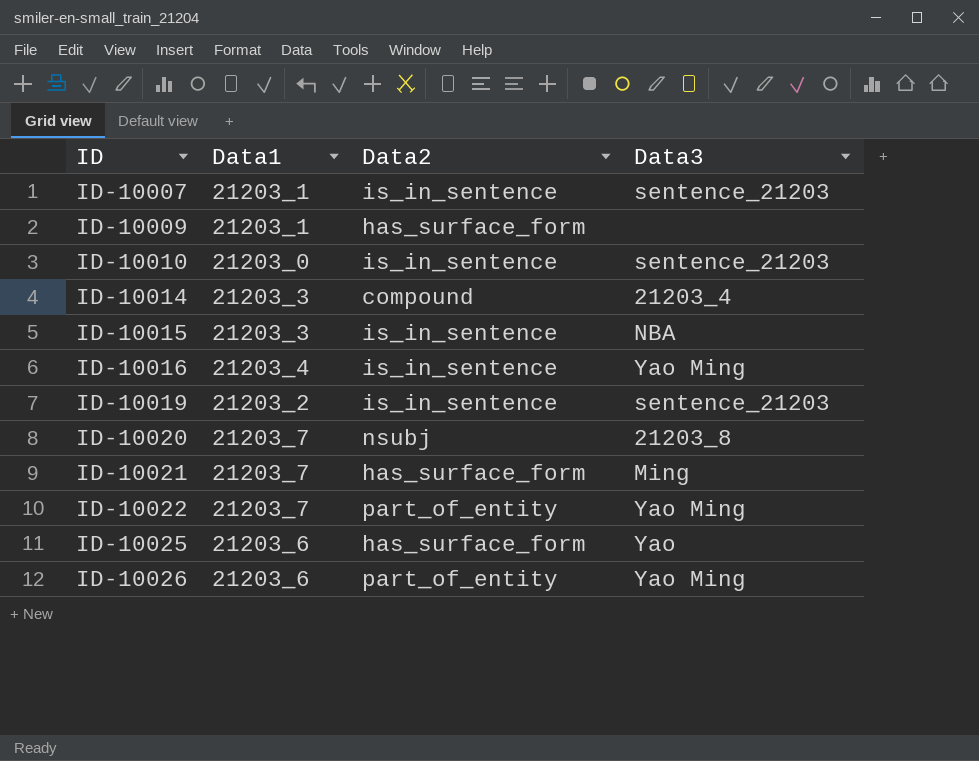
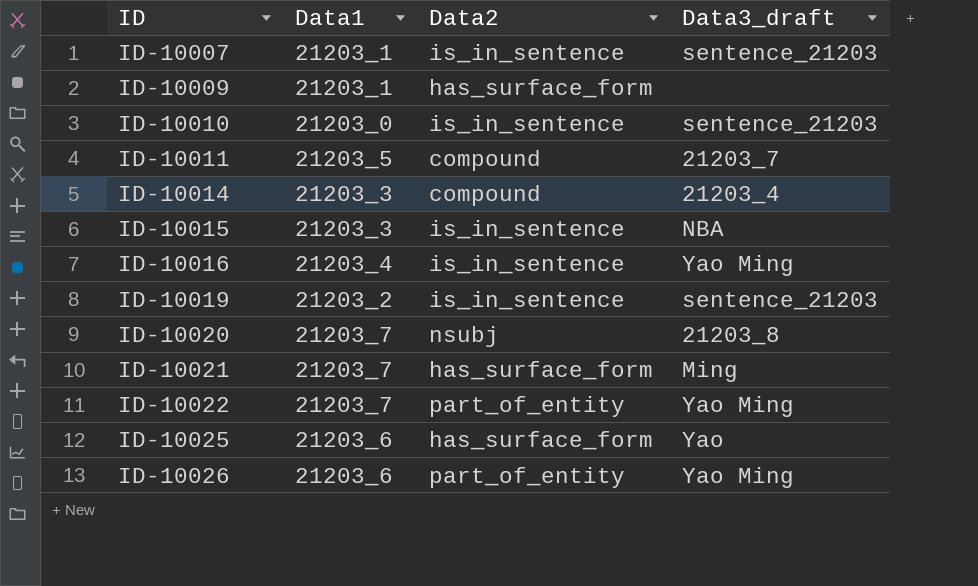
column name: Data3 -> Data3_draft
row ID-10011: none -> 21203_5 | compound | 21203_7

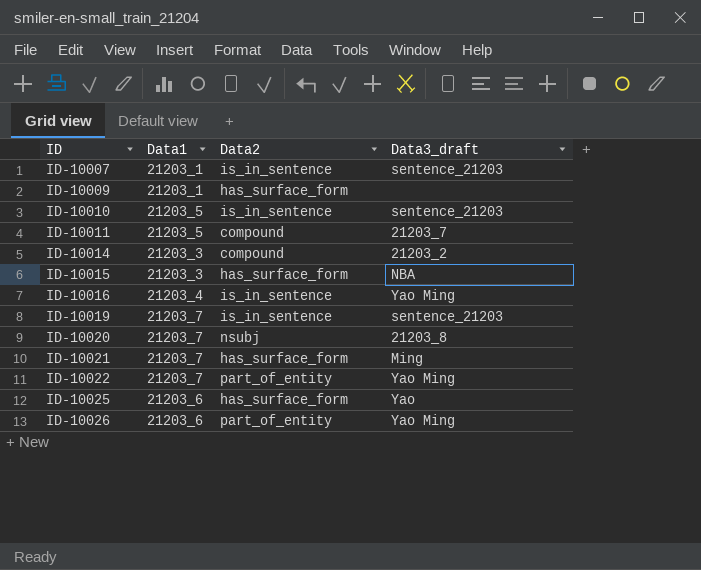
ID-10010 | Data1: 21203_0 -> 21203_5
ID-10014 | Data3_draft: 21203_4 -> 21203_2
ID-10015 | Data2: is_in_sentence -> has_surface_form
ID-10019 | Data1: 21203_2 -> 21203_7

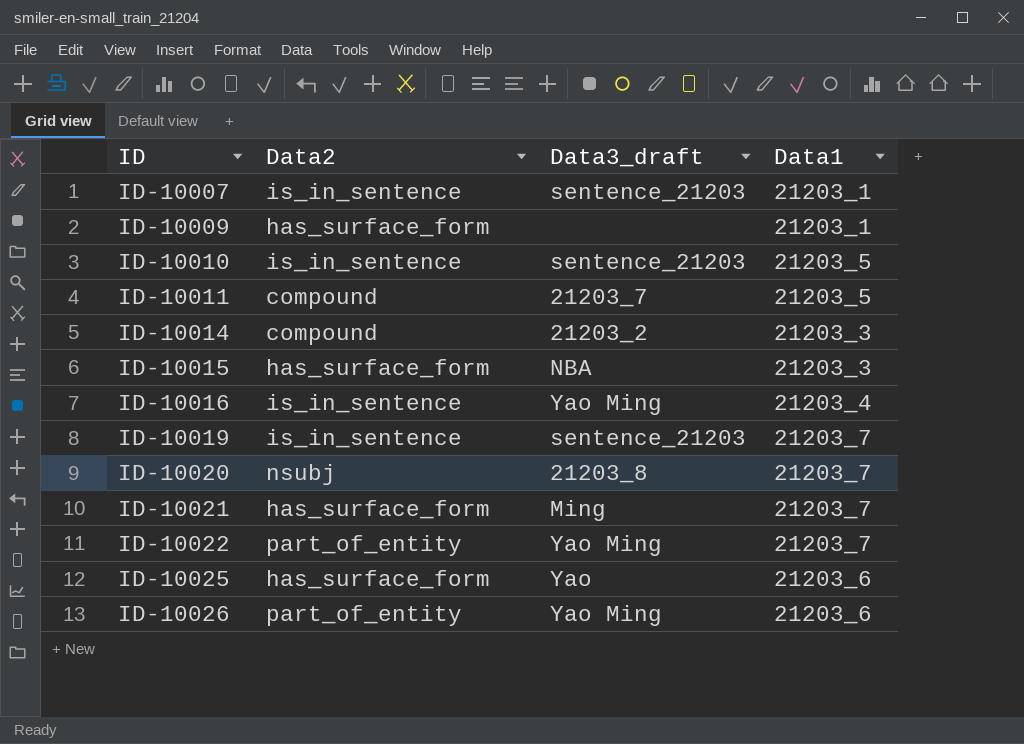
column Data1 | position: 2 -> 4

